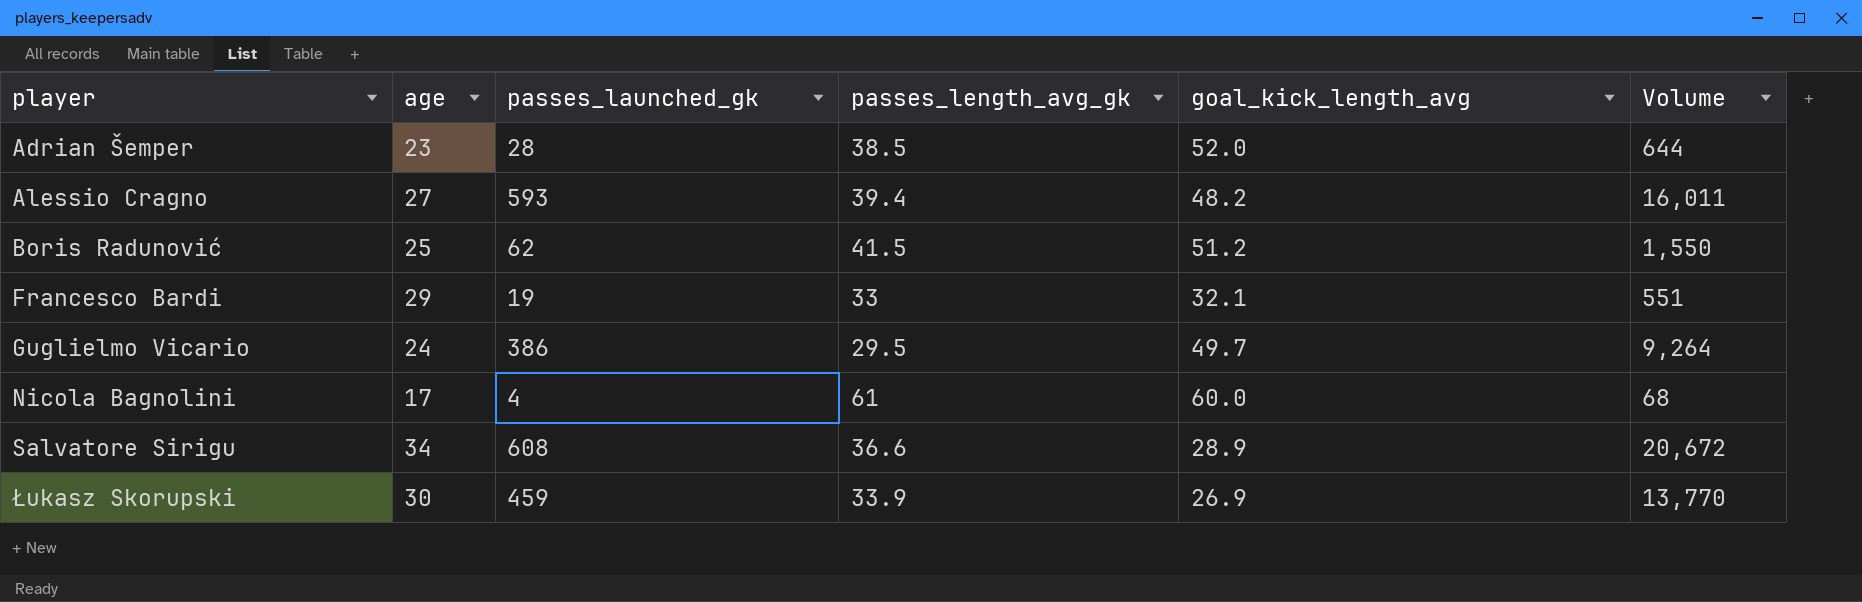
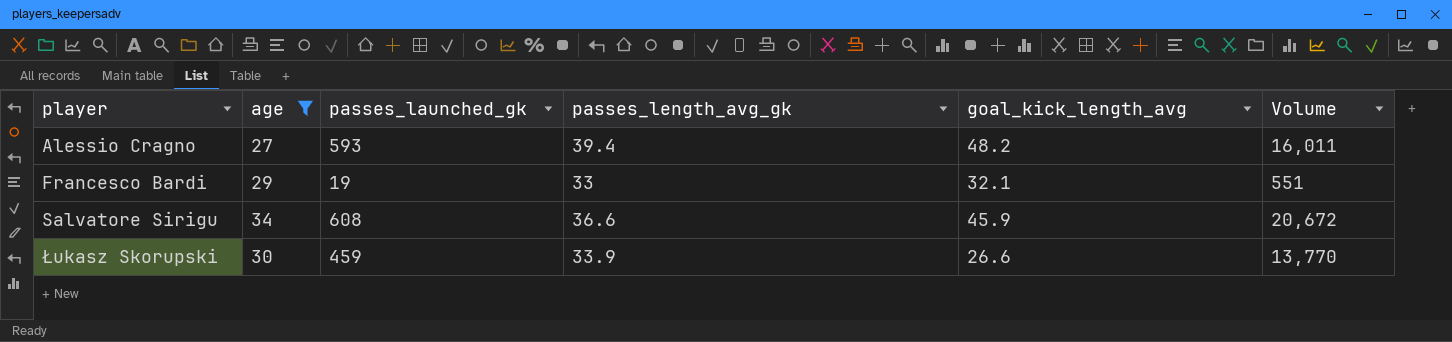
filter: none -> age >= 27
Salvatore Sirigu | goal_kick_length_avg: 28.9 -> 45.9
Łukasz Skorupski | goal_kick_length_avg: 26.9 -> 26.6

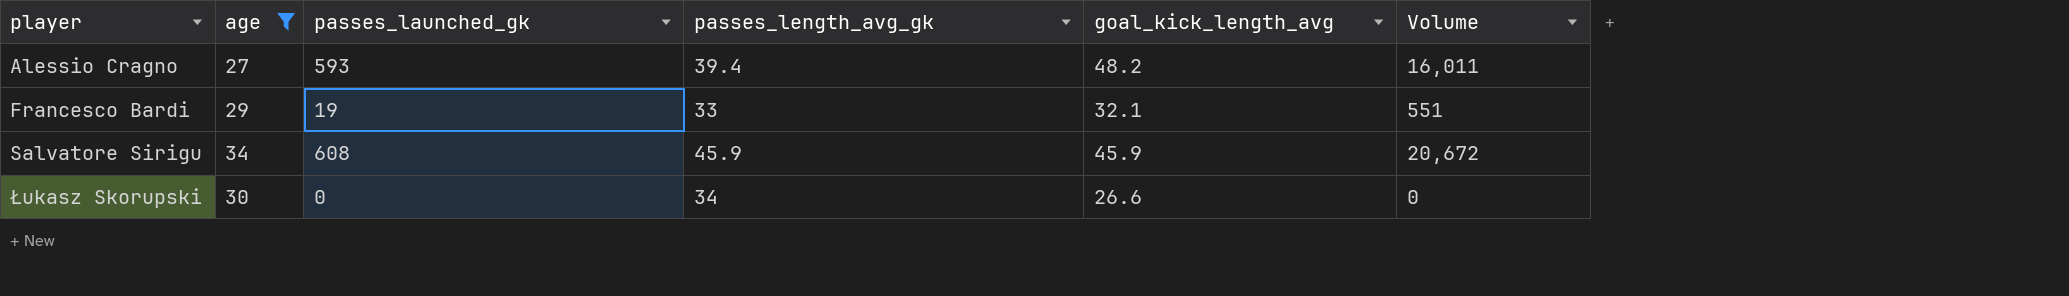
Salvatore Sirigu | passes_length_avg_gk: 36.6 -> 45.9
Łukasz Skorupski | passes_launched_gk: 459 -> 0
Łukasz Skorupski | passes_length_avg_gk: 33.9 -> 34
Łukasz Skorupski | Volume: 13,770 -> 0

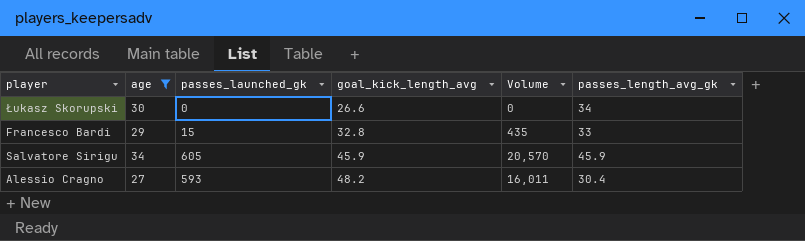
row order: player ascending -> goal_kick_length_avg ascending
column passes_length_avg_gk | position: 4 -> 6
Francesco Bardi | passes_launched_gk: 19 -> 15
Francesco Bardi | goal_kick_length_avg: 32.1 -> 32.8
Francesco Bardi | Volume: 551 -> 435
Salvatore Sirigu | passes_launched_gk: 608 -> 605
Salvatore Sirigu | Volume: 20,672 -> 20,570
Alessio Cragno | passes_length_avg_gk: 39.4 -> 30.4

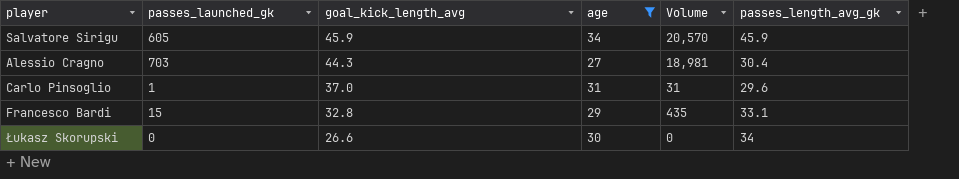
row order: goal_kick_length_avg ascending -> goal_kick_length_avg descending
column age | position: 2 -> 4
Alessio Cragno | passes_launched_gk: 593 -> 703
Alessio Cragno | goal_kick_length_avg: 48.2 -> 44.3
Alessio Cragno | Volume: 16,011 -> 18,981
row Carlo Pinsoglio: none -> 1 | 37.0 | 31 | 31 | 29.6
Francesco Bardi | passes_length_avg_gk: 33 -> 33.1

